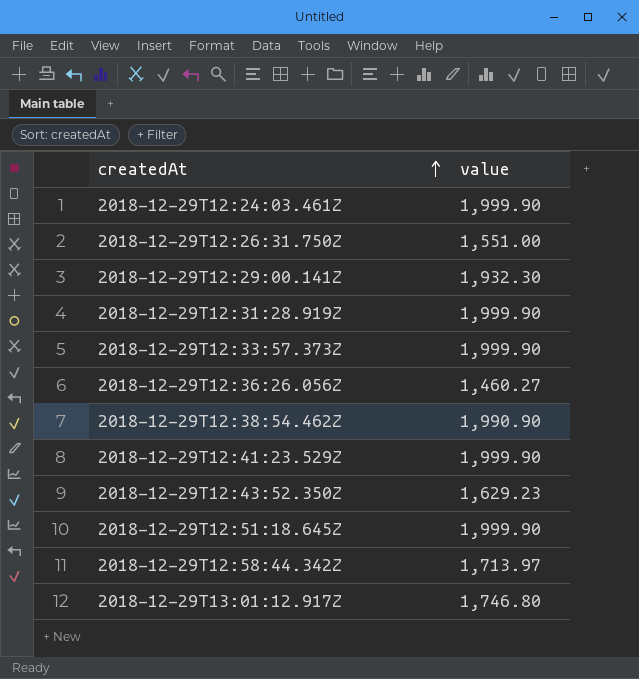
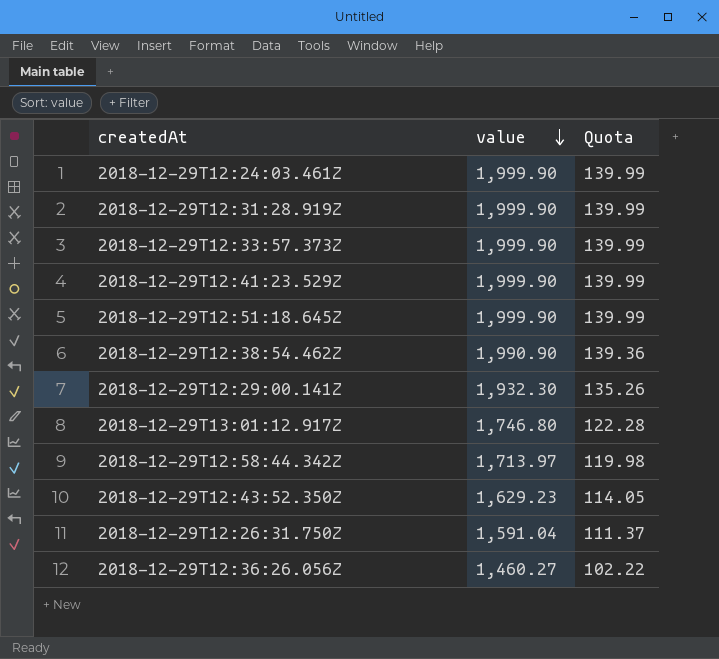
row order: createdAt ascending -> value descending
column Quota | formula: none -> [value] * 0.07
2018-12-29T12:26:31.750Z | value: 1,551.00 -> 1,591.04

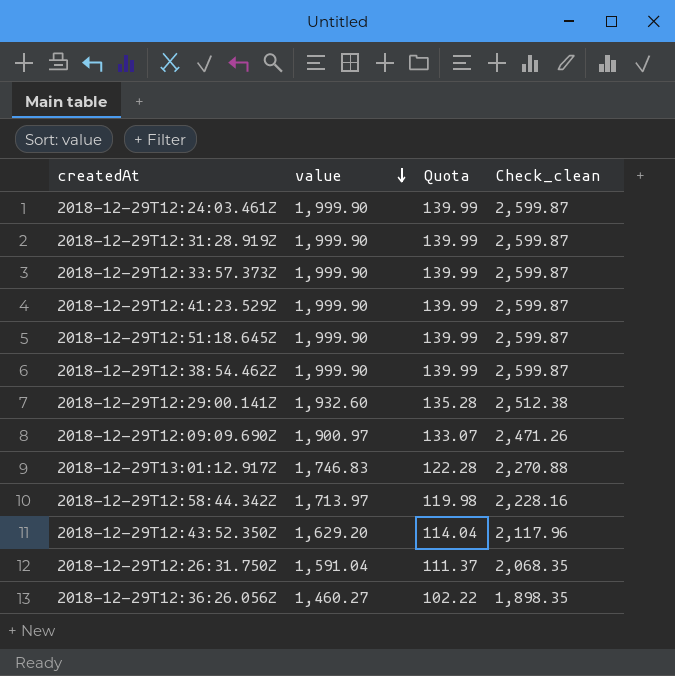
column Check_clean | formula: none -> [value] * 1.3
2018-12-29T12:38:54.462Z | value: 1,990.90 -> 1,999.90
2018-12-29T12:38:54.462Z | Quota: 139.36 -> 139.99
2018-12-29T12:29:00.141Z | value: 1,932.30 -> 1,932.60
2018-12-29T12:29:00.141Z | Quota: 135.26 -> 135.28
row 2018-12-29T12:09:09.690Z: none -> 1,900.97 | 133.07 | 2,471.26
2018-12-29T13:01:12.917Z | value: 1,746.80 -> 1,746.83
2018-12-29T12:43:52.350Z | value: 1,629.23 -> 1,629.20
2018-12-29T12:43:52.350Z | Quota: 114.05 -> 114.04

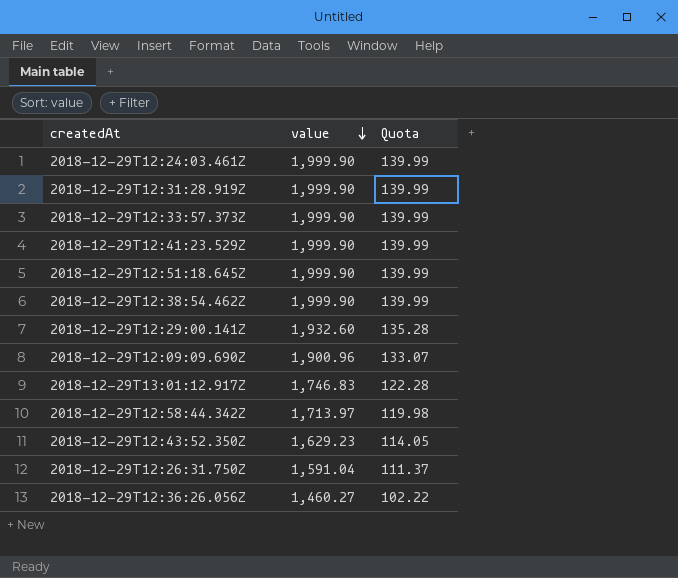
column Check_clean | formula: [value] * 1.3 -> none
2018-12-29T12:09:09.690Z | value: 1,900.97 -> 1,900.96
2018-12-29T12:43:52.350Z | value: 1,629.20 -> 1,629.23
2018-12-29T12:43:52.350Z | Quota: 114.04 -> 114.05

